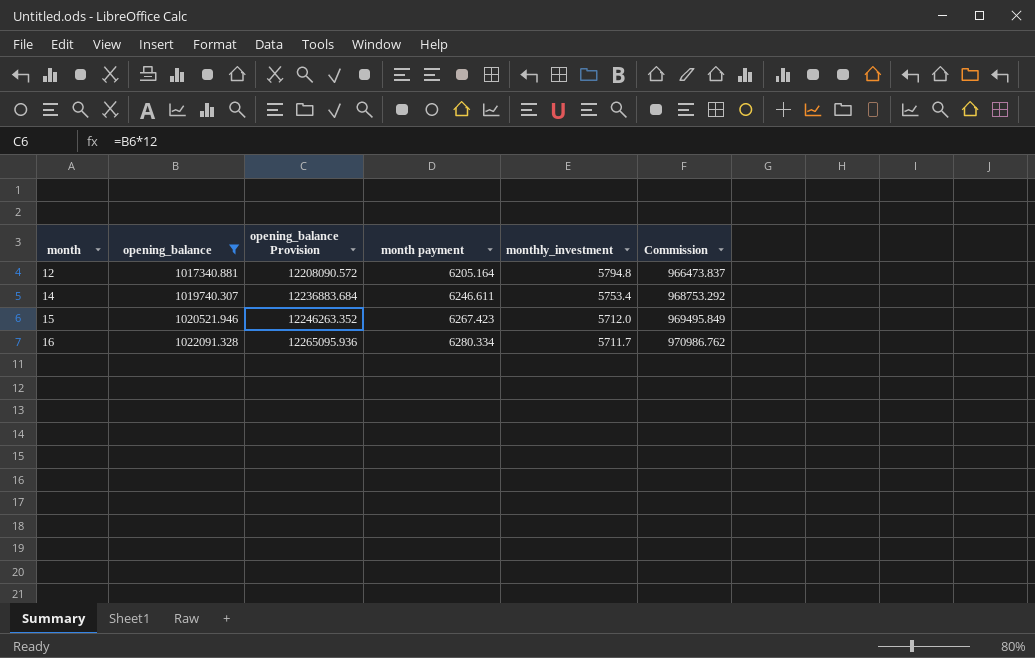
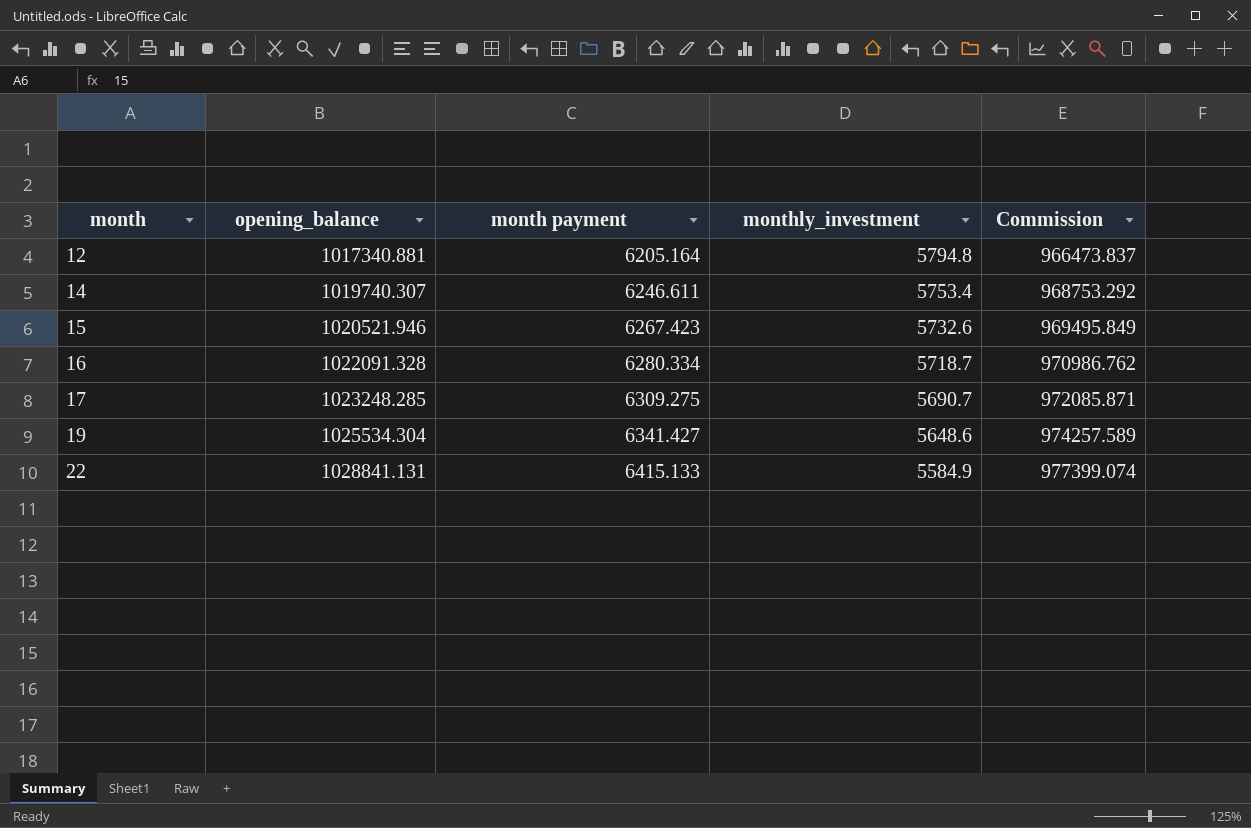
filter: opening_balance <= 1022091.328 -> none
column opening_balance Provision | formula: [opening_balance] * 12 -> none
15 | monthly_investment: 5712.0 -> 5732.6
16 | monthly_investment: 5711.7 -> 5718.7

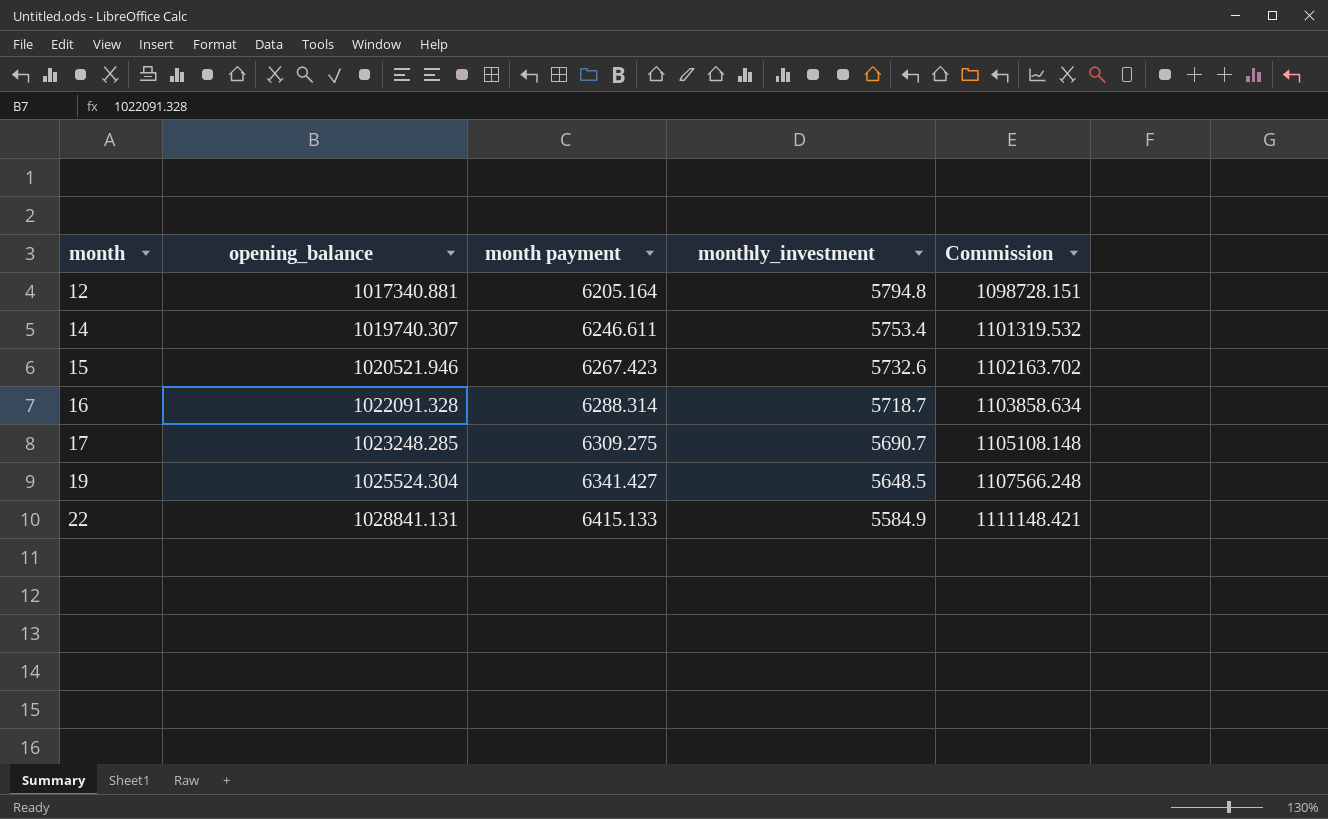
column Commission | formula: [opening_balance] * 0.95 -> [opening_balance] * 1.08
16 | month payment: 6280.334 -> 6288.314
19 | opening_balance: 1025534.304 -> 1025524.304
19 | monthly_investment: 5648.6 -> 5648.5

